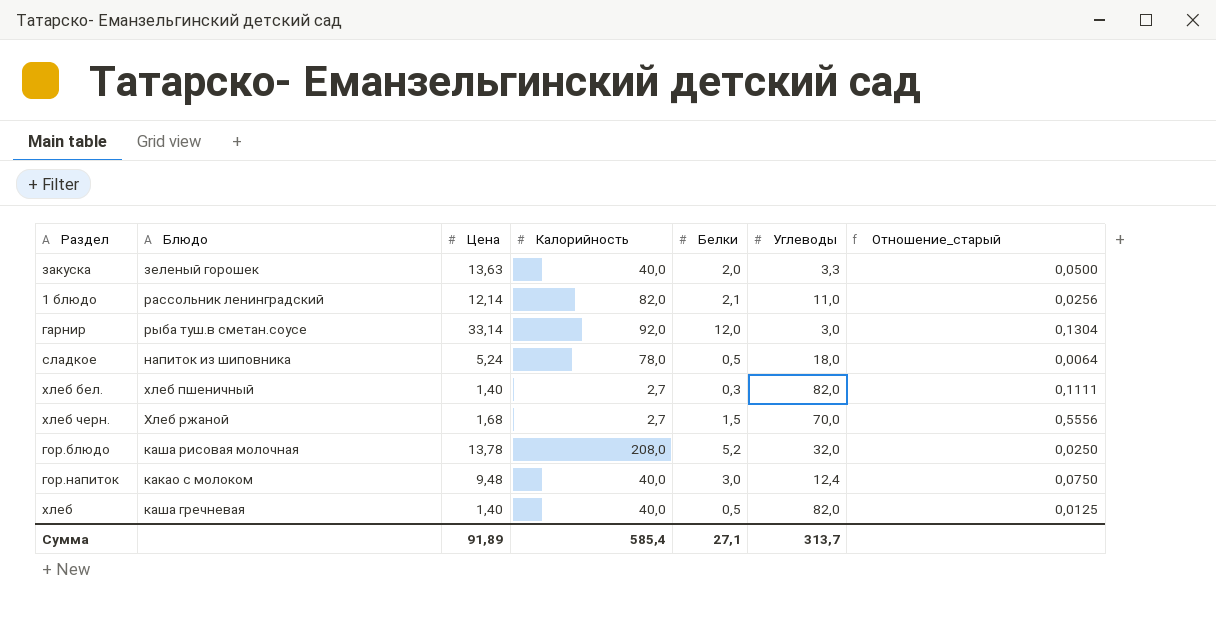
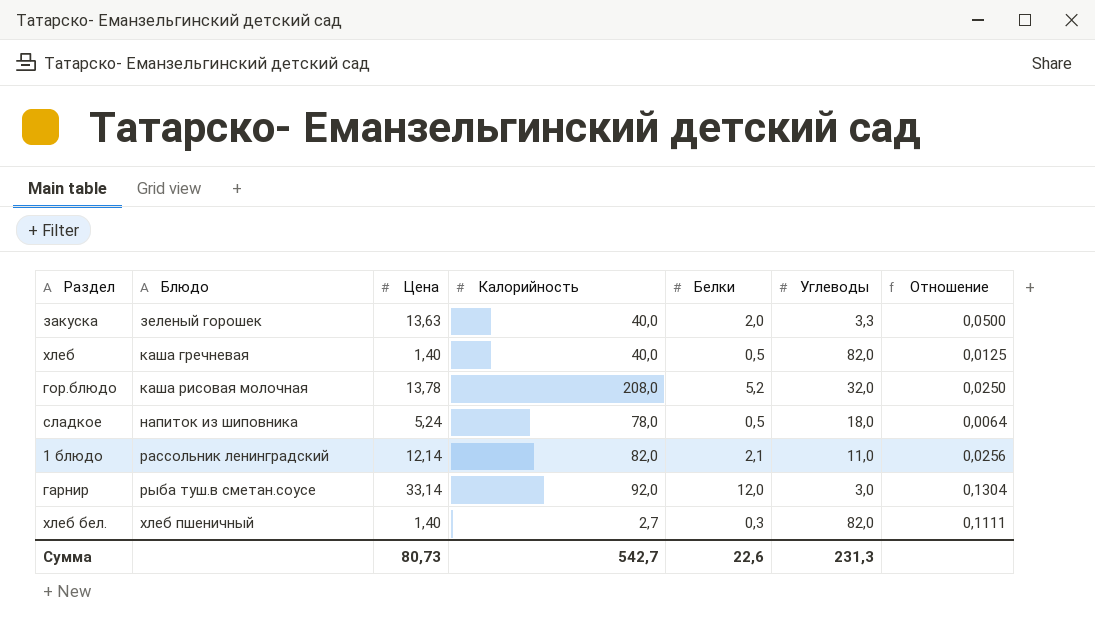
row order: none -> Блюдо ascending
column name: Отношение_старый -> Отношение
row хлеб черн.: Хлеб ржаной | 1,68 | 2,7 | 1,5 | 70,0 | 0,5556 -> none
row гор.напиток: какао с молоком | 9,48 | 40,0 | 3,0 | 12,4 | 0,0750 -> none
Сумма | Цена: 91,89 -> 80,73
Сумма | Калорийность: 585,4 -> 542,7
Сумма | Белки: 27,1 -> 22,6
Сумма | Углеводы: 313,7 -> 231,3

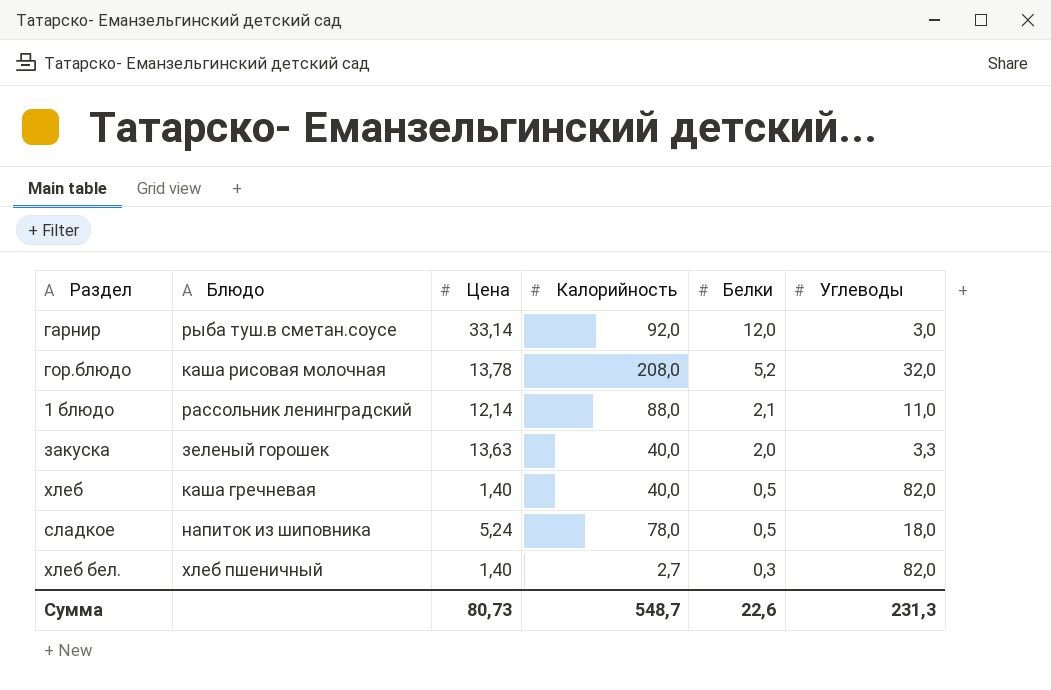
row order: Блюдо ascending -> Белки descending
column Отношение | formula: [Белки] / [Калорийность] -> none
1 блюдо | Калорийность: 82,0 -> 88,0
Сумма | Калорийность: 542,7 -> 548,7

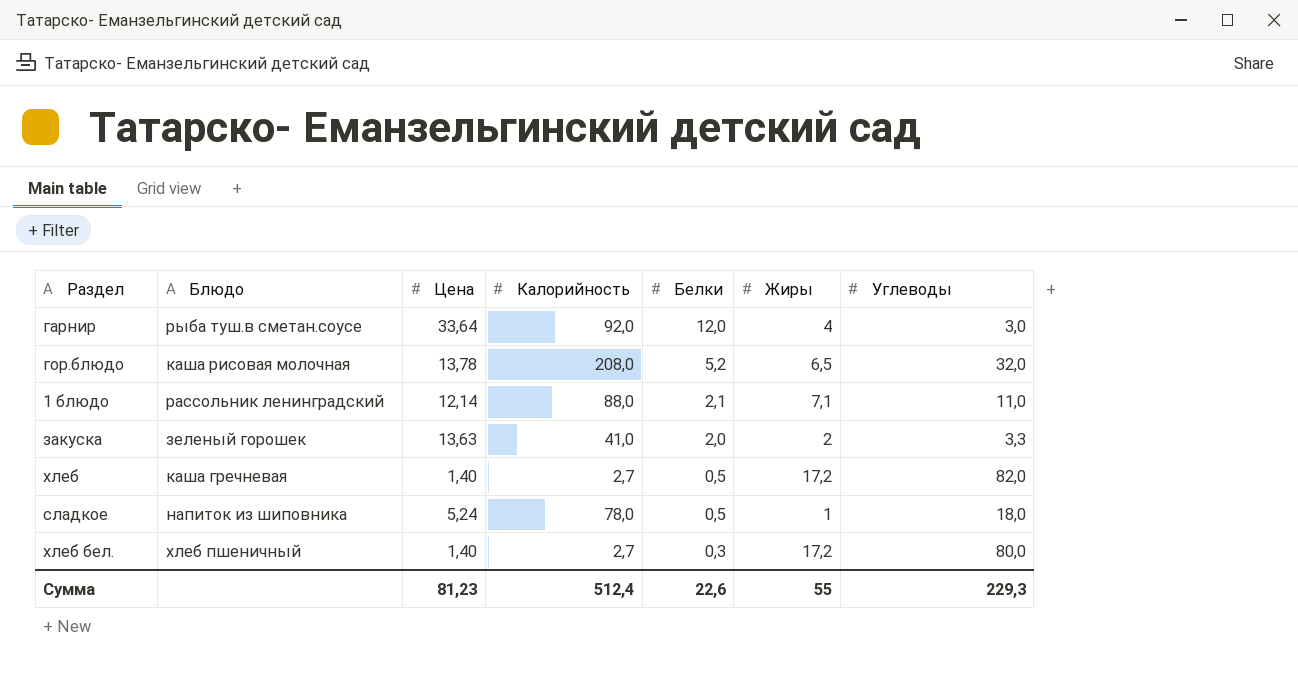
column Жиры | position: none -> 6
гарнир | Цена: 33,14 -> 33,64
закуска | Калорийность: 40,0 -> 41,0
хлеб | Калорийность: 40,0 -> 2,7
хлеб бел. | Углеводы: 82,0 -> 80,0
Сумма | Цена: 80,73 -> 81,23
Сумма | Калорийность: 548,7 -> 512,4
Сумма | Углеводы: 231,3 -> 229,3

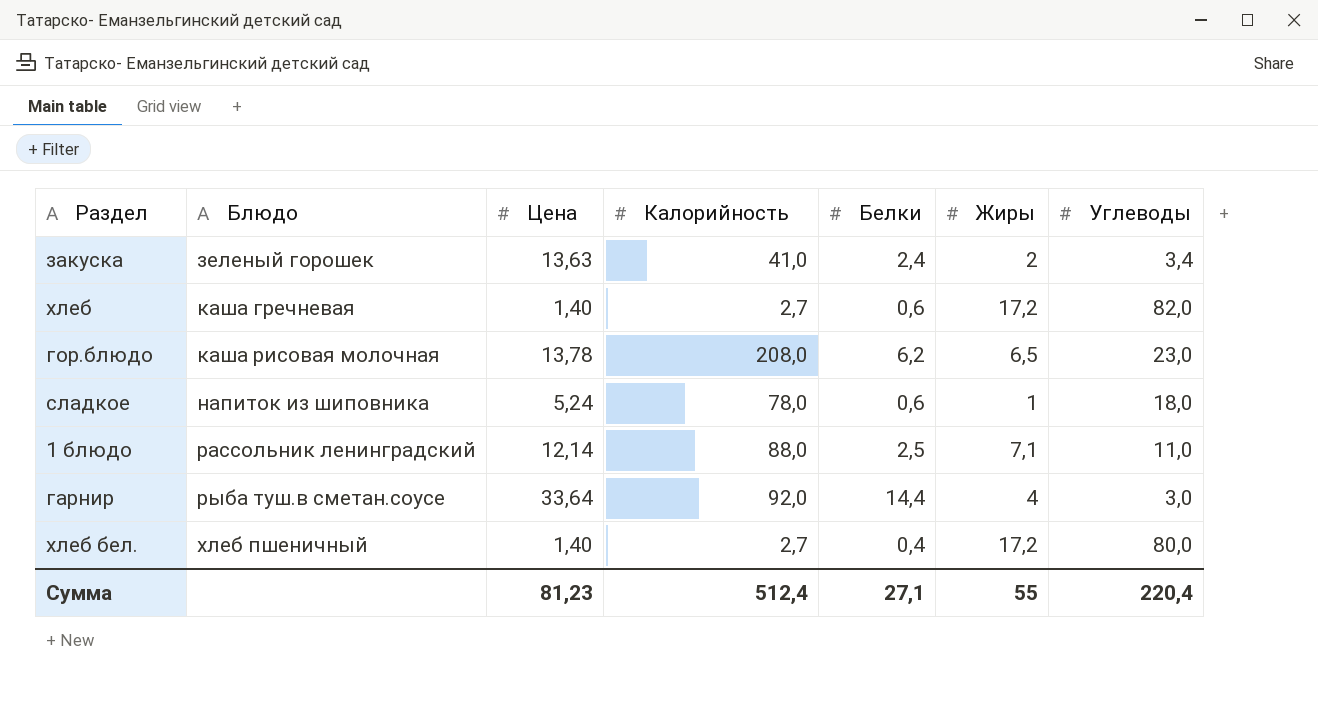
row order: Белки descending -> Блюдо ascending
закуска | Белки: 2,0 -> 2,4
закуска | Углеводы: 3,3 -> 3,4
хлеб | Белки: 0,5 -> 0,6
гор.блюдо | Белки: 5,2 -> 6,2
гор.блюдо | Углеводы: 32,0 -> 23,0
сладкое | Белки: 0,5 -> 0,6
1 блюдо | Белки: 2,1 -> 2,5
гарнир | Белки: 12,0 -> 14,4
хлеб бел. | Белки: 0,3 -> 0,4
Сумма | Белки: 22,6 -> 27,1
Сумма | Углеводы: 229,3 -> 220,4

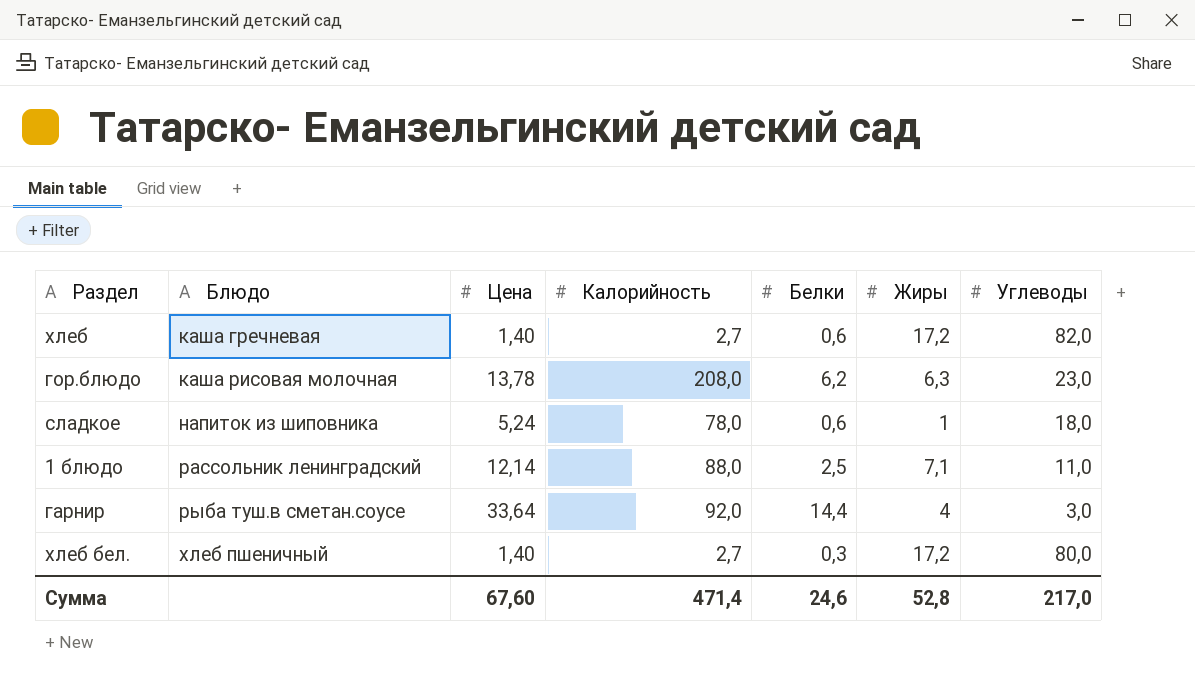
row закуска: зеленый горошек | 13,63 | 41,0 | 2,4 | 2 | 3,4 -> none
гор.блюдо | Жиры: 6,5 -> 6,3
хлеб бел. | Белки: 0,4 -> 0,3
Сумма | Цена: 81,23 -> 67,60
Сумма | Калорийность: 512,4 -> 471,4
Сумма | Белки: 27,1 -> 24,6
Сумма | Жиры: 55 -> 52,8
Сумма | Углеводы: 220,4 -> 217,0

